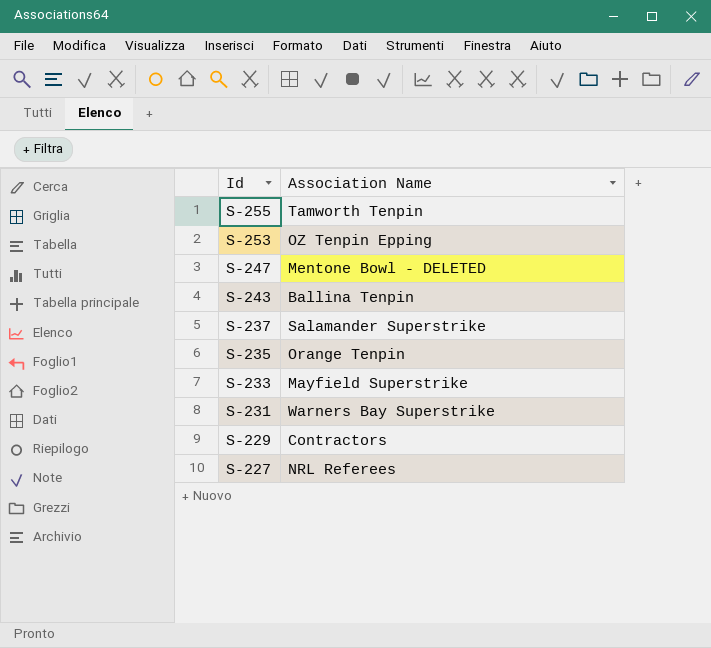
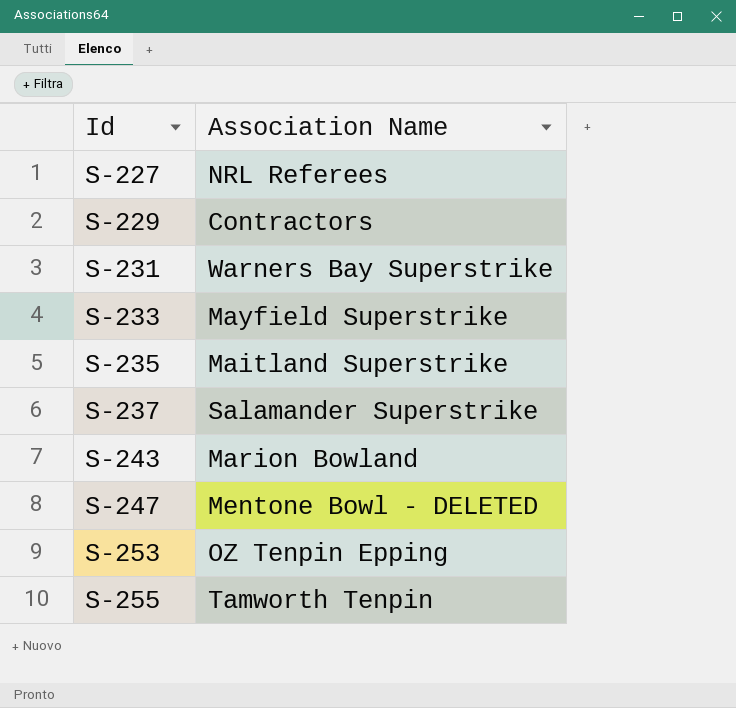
row order: Id descending -> Id ascending
S-235 | Association Name: Orange Tenpin -> Maitland Superstrike
S-243 | Association Name: Ballina Tenpin -> Marion Bowland

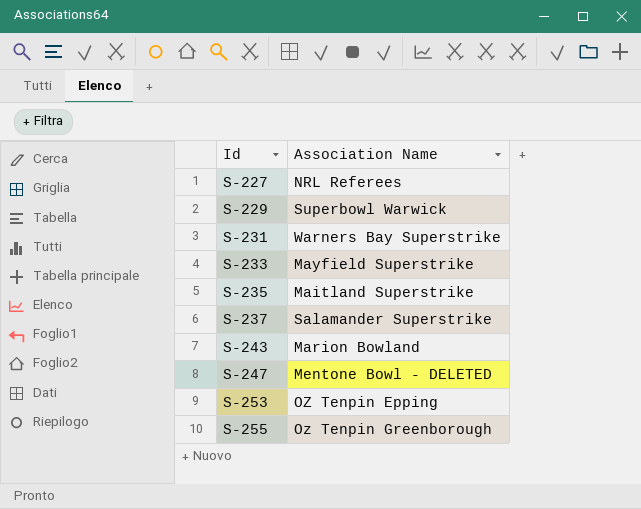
S-229 | Association Name: Contractors -> Superbowl Warwick
S-255 | Association Name: Tamworth Tenpin -> Oz Tenpin Greenborough

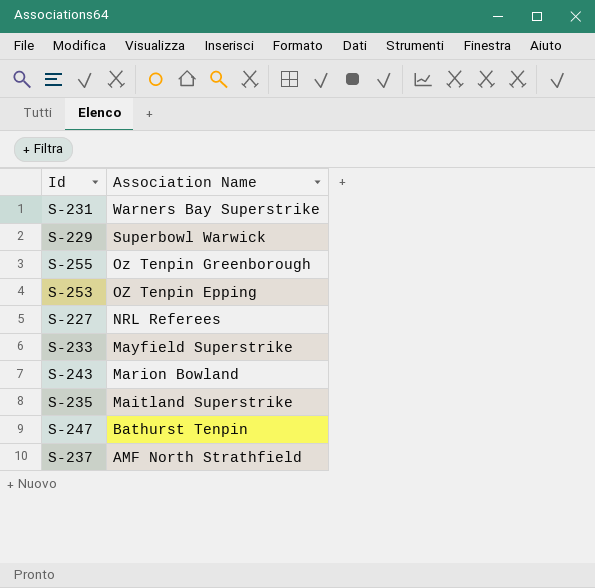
row order: Id ascending -> Association Name descending
S-247 | Association Name: Mentone Bowl - DELETED -> Bathurst Tenpin
S-237 | Association Name: Salamander Superstrike -> AMF North Strathfield

